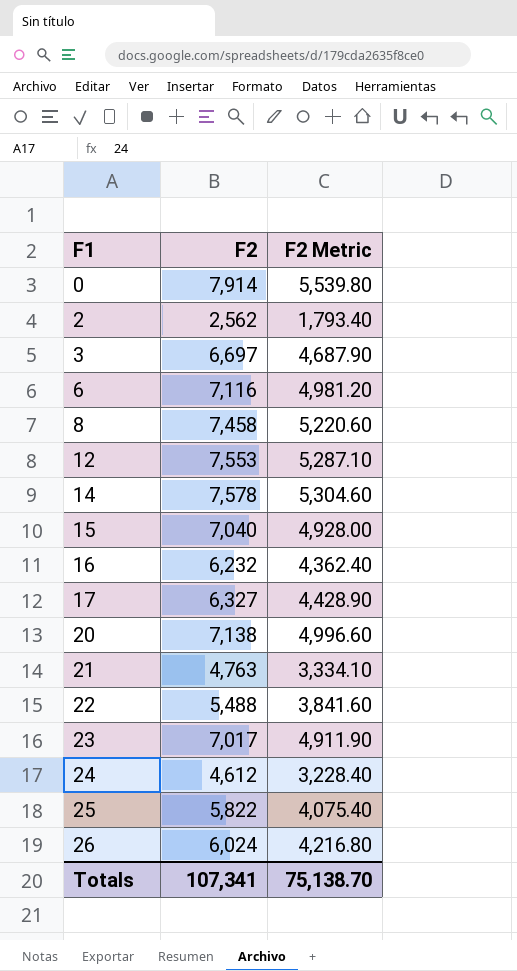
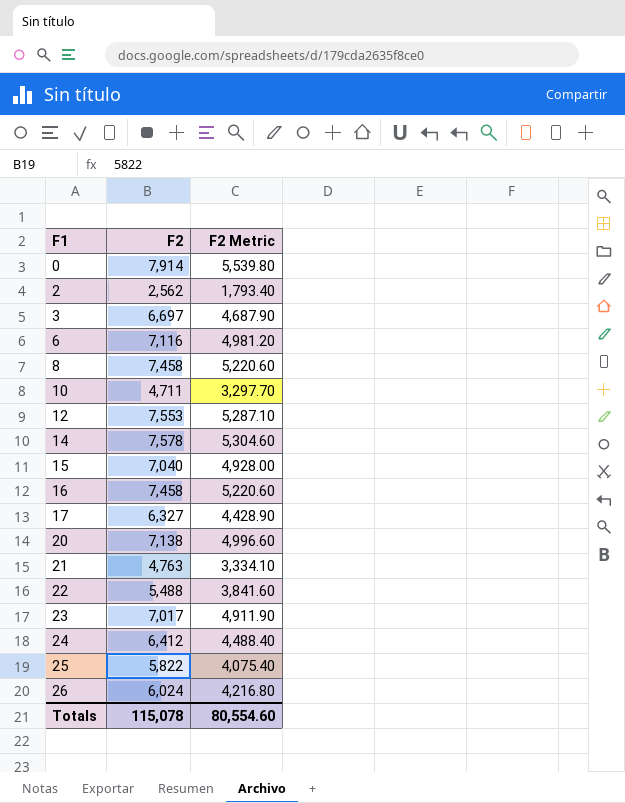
row 10: none -> 4,711 | 3,297.70
16 | F2: 6,232 -> 7,458
16 | F2 Metric: 4,362.40 -> 5,220.60
24 | F2: 4,612 -> 6,412
24 | F2 Metric: 3,228.40 -> 4,488.40
Totals | F2: 107,341 -> 115,078
Totals | F2 Metric: 75,138.70 -> 80,554.60

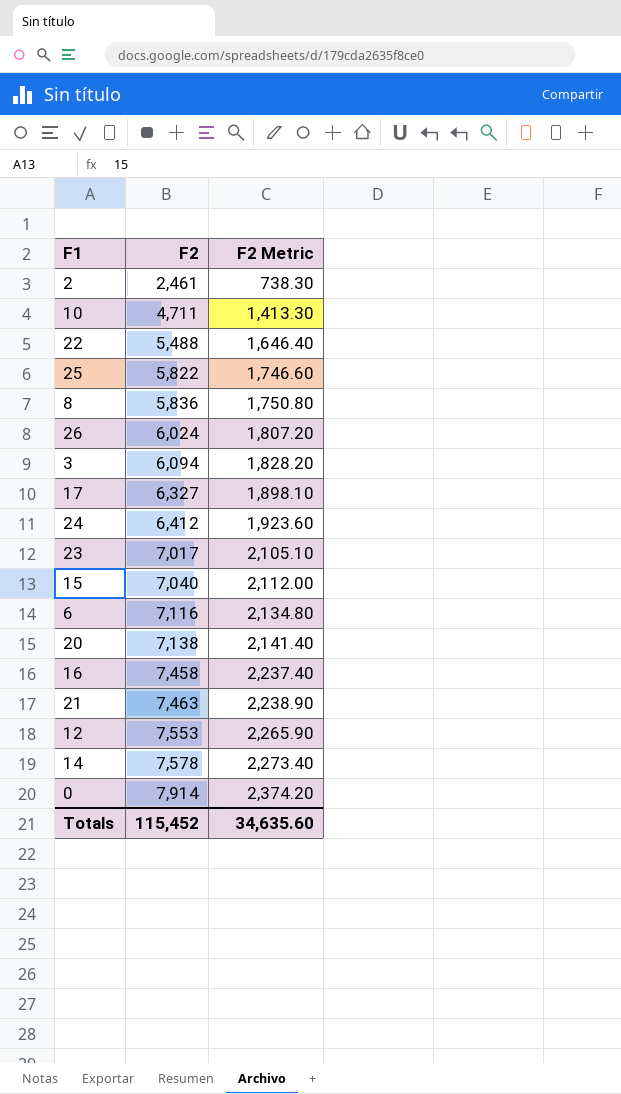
row order: F1 ascending -> F2 ascending
column F2 Metric | formula: [F2] * 0.7 -> [F2] * 0.3
2 | F2: 2,562 -> 2,461
8 | F2: 7,458 -> 5,836
3 | F2: 6,697 -> 6,094
21 | F2: 4,763 -> 7,463
Totals | F2: 115,078 -> 115,452
Totals | F2 Metric: 80,554.60 -> 34,635.60

